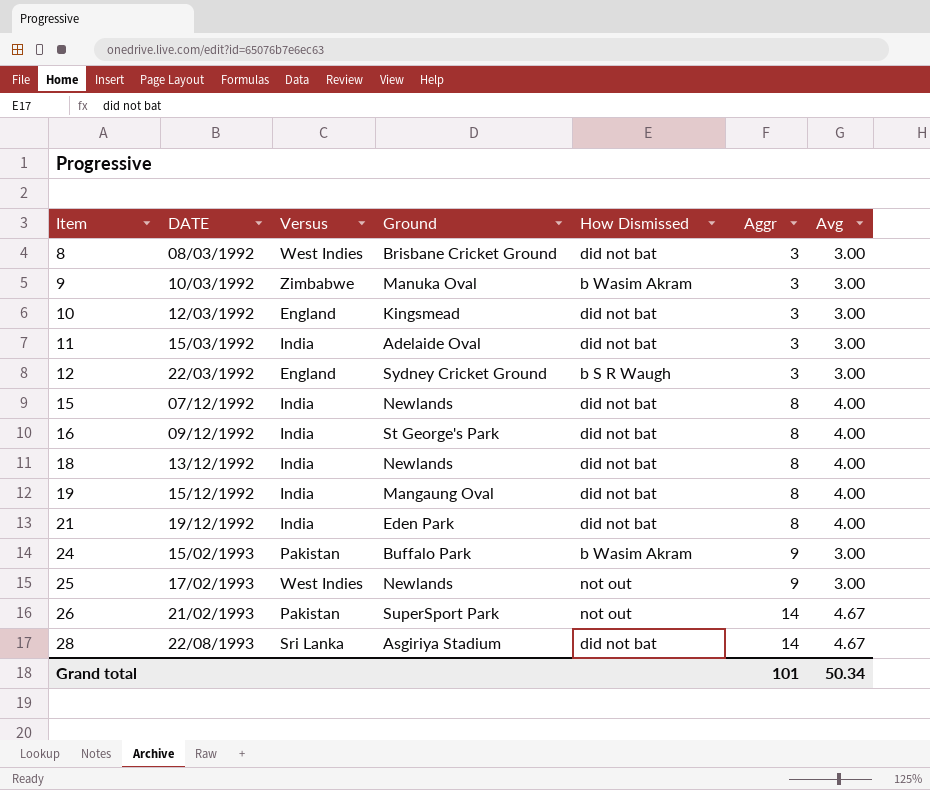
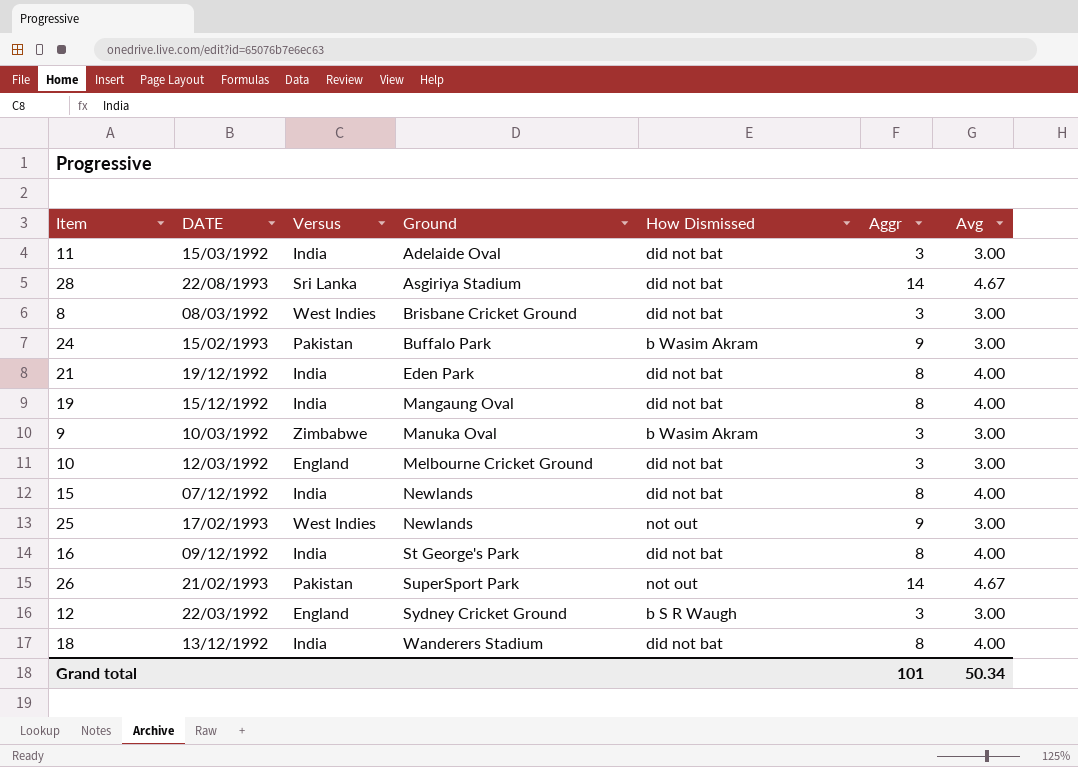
row order: Item ascending -> Ground ascending
10 | Ground: Kingsmead -> Melbourne Cricket Ground
18 | Ground: Newlands -> Wanderers Stadium

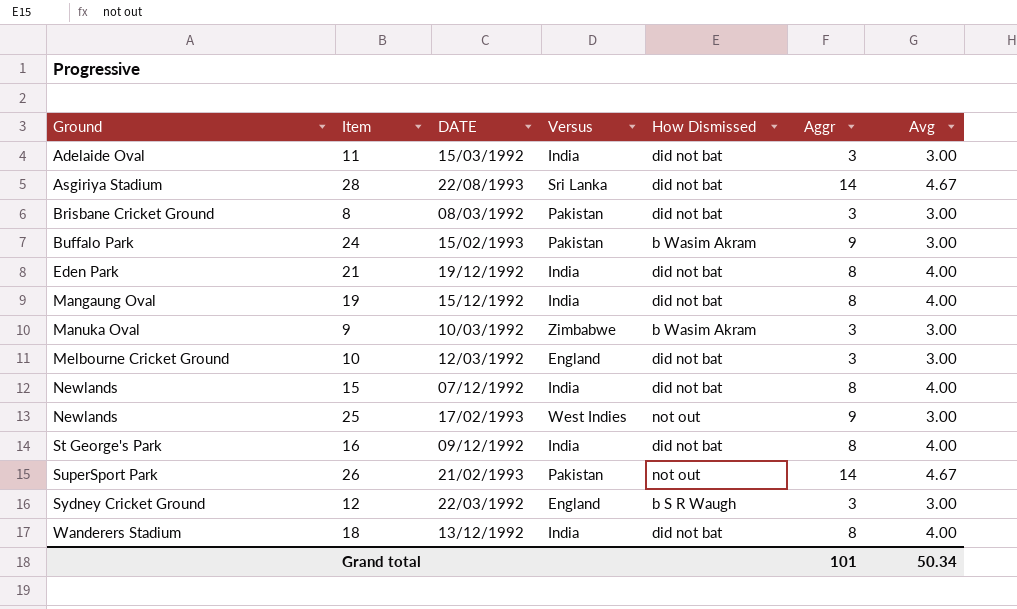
column Ground | position: 4 -> 1
8 | Versus: West Indies -> Pakistan

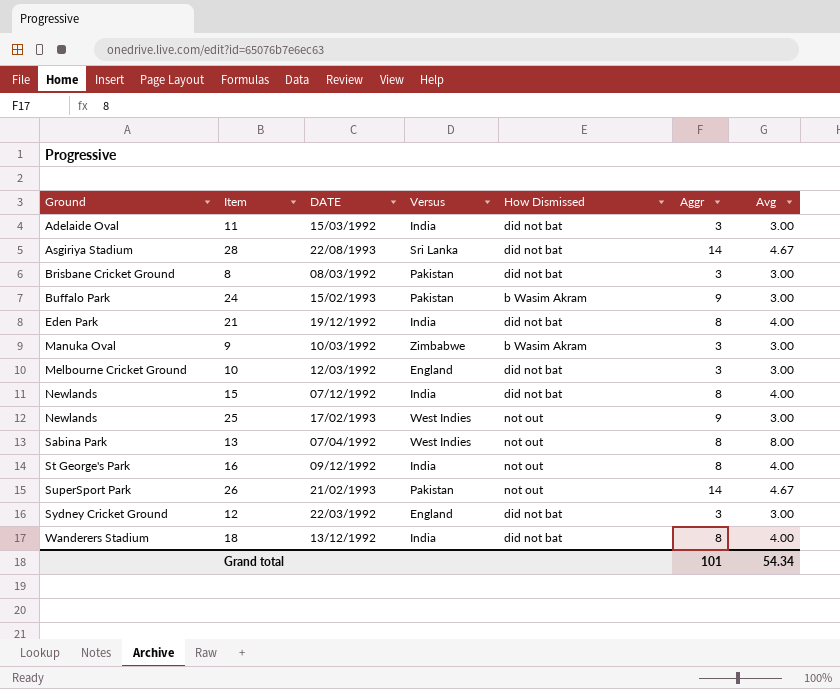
row 19: Mangaung Oval | 15/12/1992 | India | did not bat | 8 | 4.00 -> none
row 13: none -> Sabina Park | 07/04/1992 | West Indies | not out | 8 | 8.00
16 | How Dismissed: did not bat -> not out
12 | How Dismissed: b S R Waugh -> did not bat
Grand total | Avg: 50.34 -> 54.34

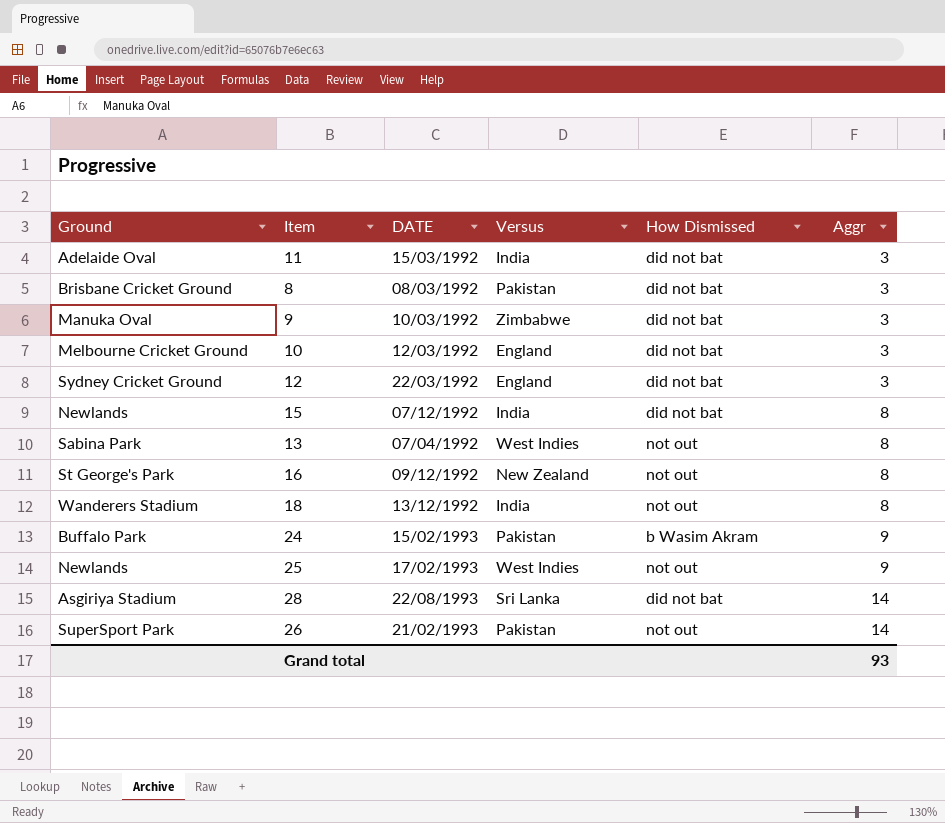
row order: Ground ascending -> Aggr ascending
column Avg | position: 7 -> none
row 21: Eden Park | 19/12/1992 | India | did not bat | 8 | 4.00 -> none
9 | How Dismissed: b Wasim Akram -> did not bat
16 | Versus: India -> New Zealand
18 | How Dismissed: did not bat -> not out
Grand total | Aggr: 101 -> 93

